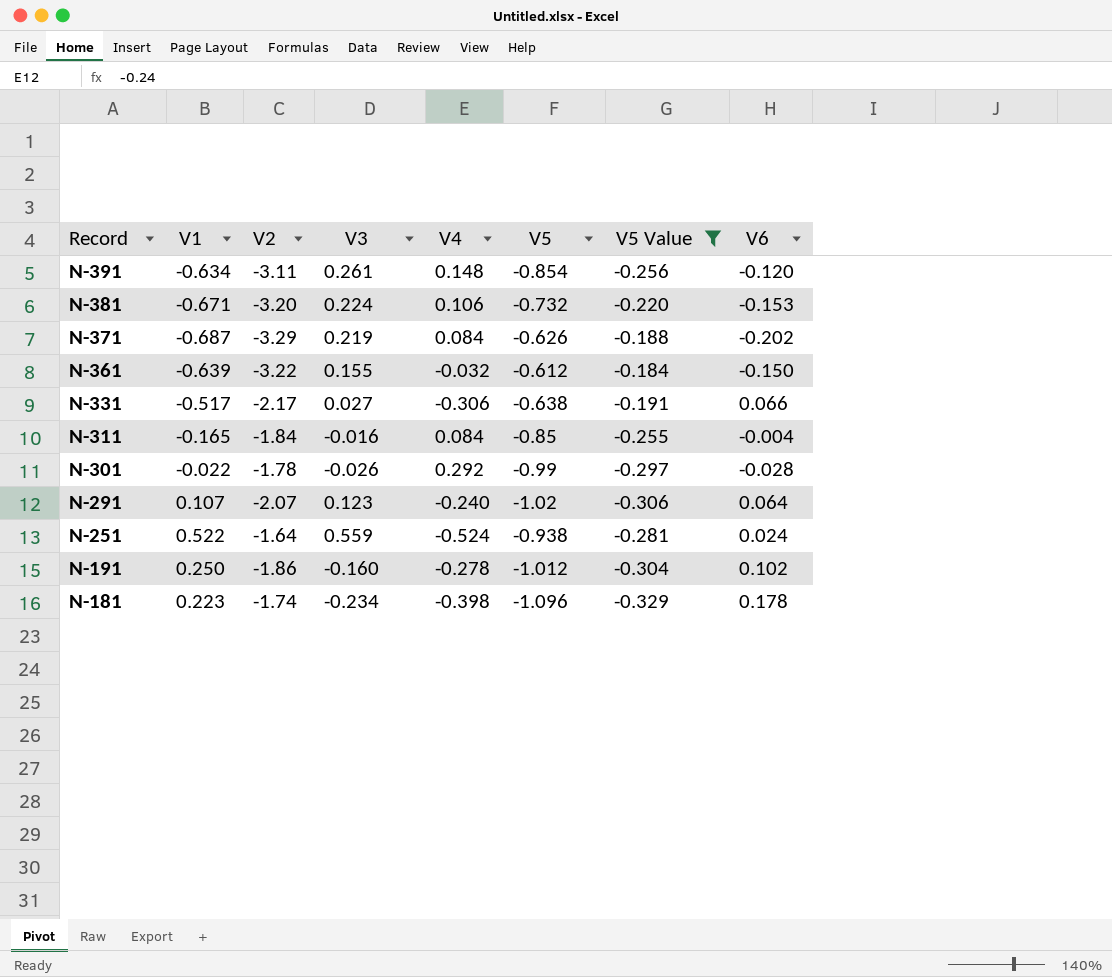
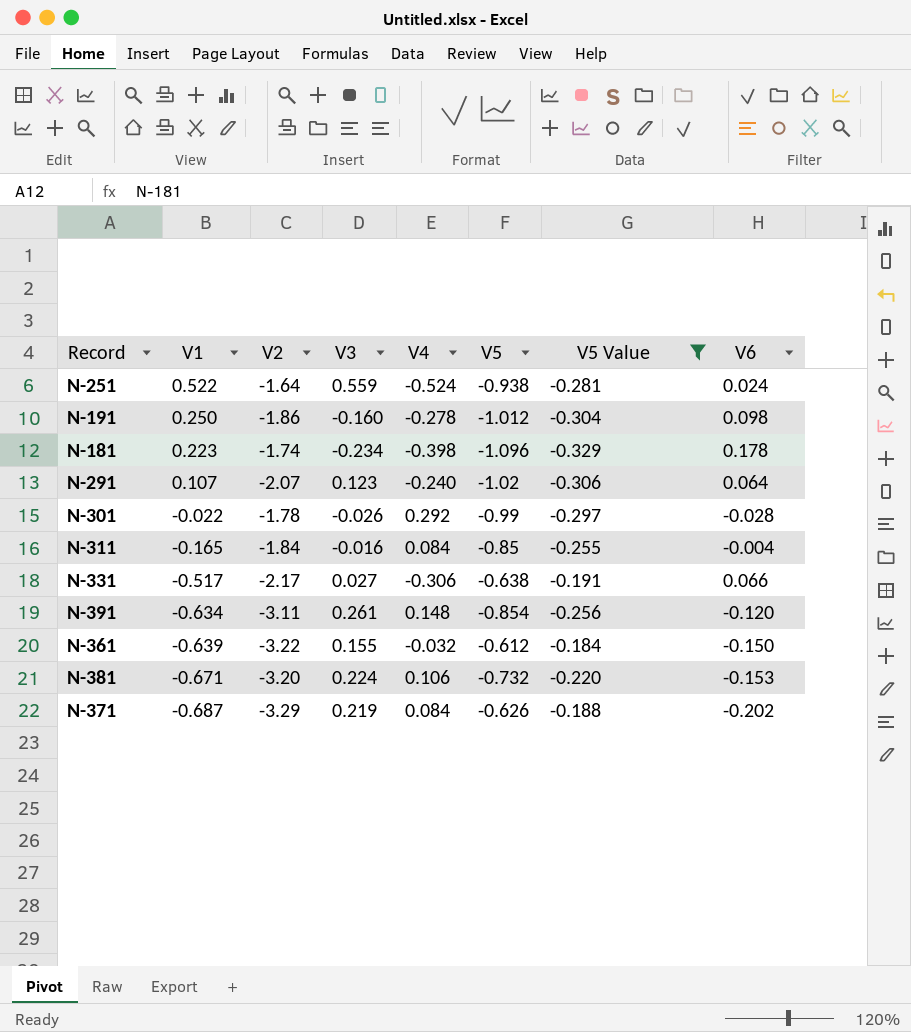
row order: Record descending -> V1 descending
N-191 | V6: 0.102 -> 0.098

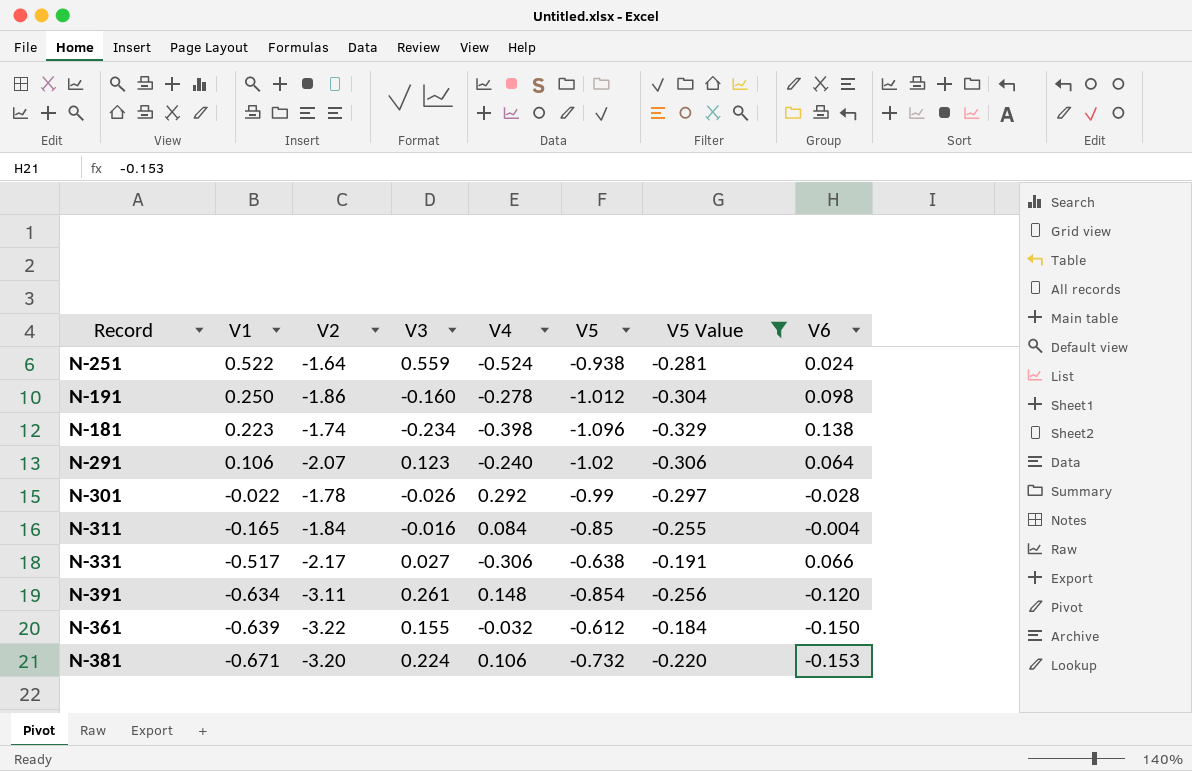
row N-371: -0.687 | -3.29 | 0.219 | 0.084 | -0.626 | -0.188 | -0.202 -> none
N-181 | V6: 0.178 -> 0.138
N-291 | V1: 0.107 -> 0.106

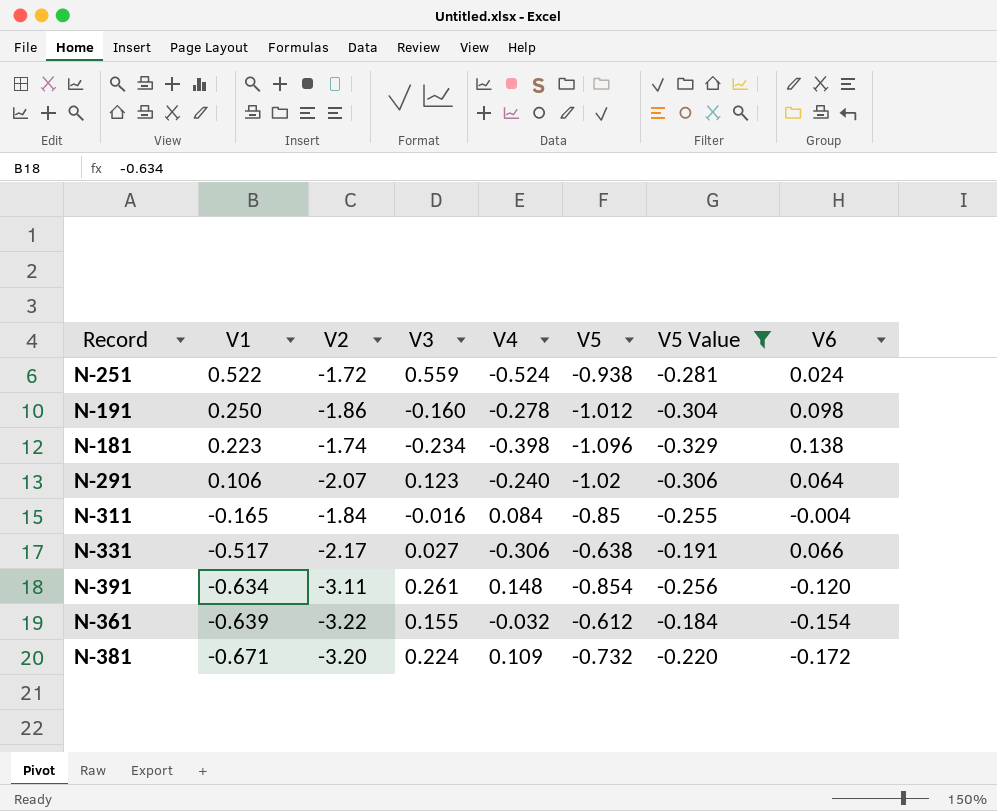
row N-301: -0.022 | -1.78 | -0.026 | 0.292 | -0.99 | -0.297 | -0.028 -> none
N-251 | V2: -1.64 -> -1.72
N-361 | V6: -0.150 -> -0.154
N-381 | V4: 0.106 -> 0.109
N-381 | V6: -0.153 -> -0.172

